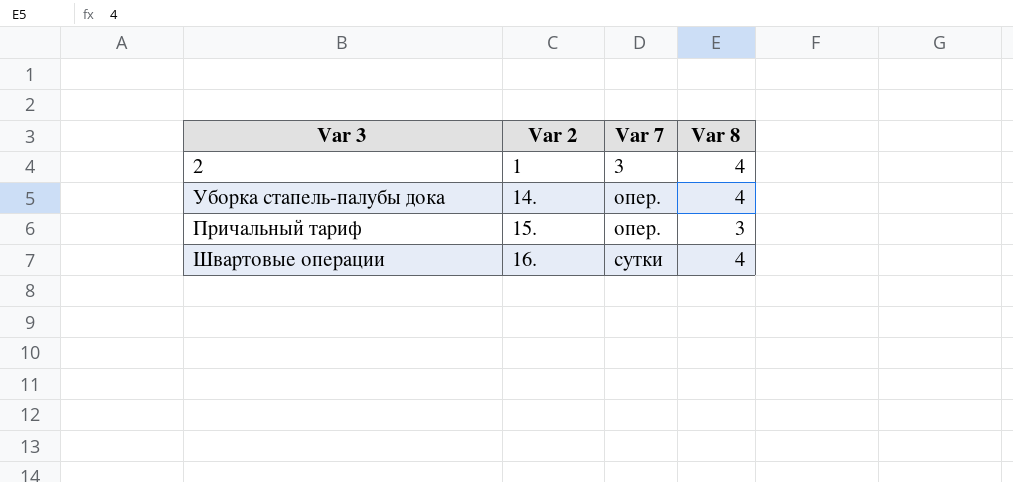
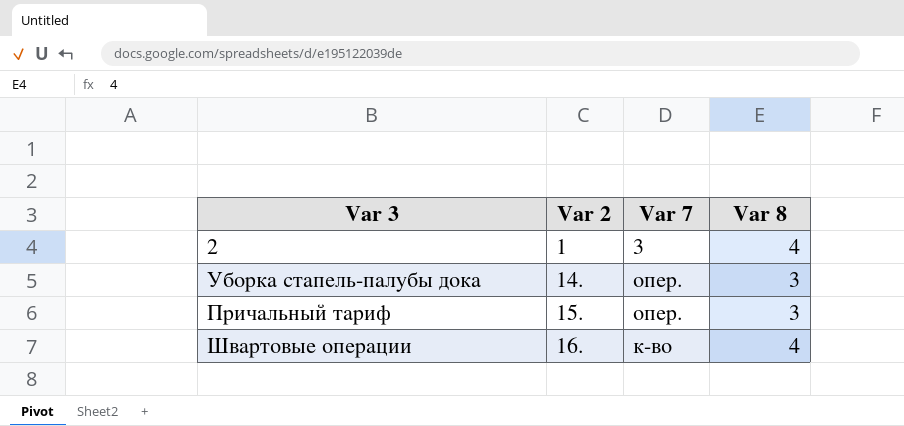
Уборка стапель-палубы дока | Var 8: 4 -> 3
Швартовые операции | Var 7: сутки -> к-во

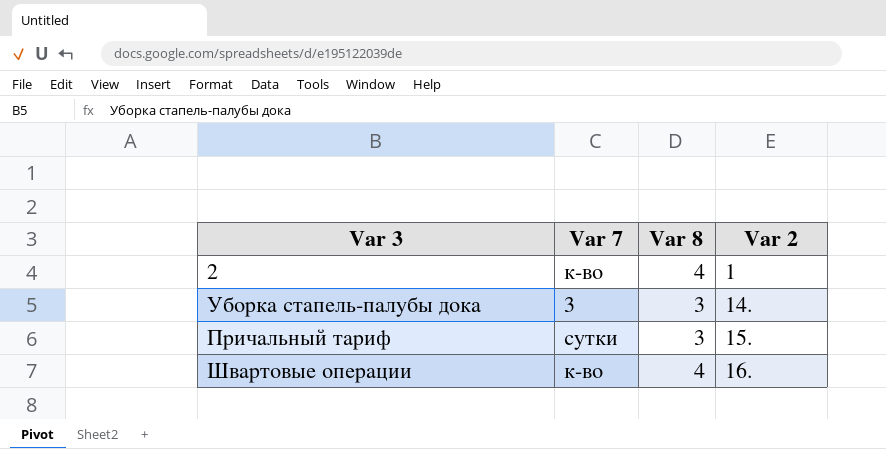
column Var 2 | position: 2 -> 4
2 | Var 7: 3 -> к-во
Уборка стапель-палубы дока | Var 7: опер. -> 3
Причальный тариф | Var 7: опер. -> сутки

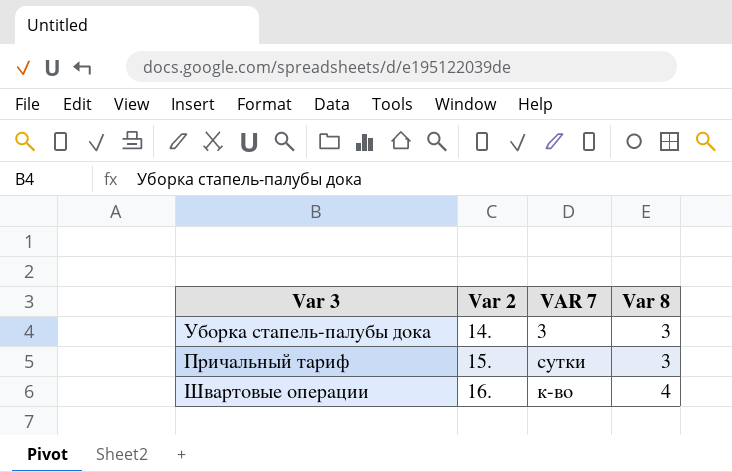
column Var 2 | position: 4 -> 2
column name: Var 7 -> VAR 7
row 2: к-во | 4 | 1 -> none

